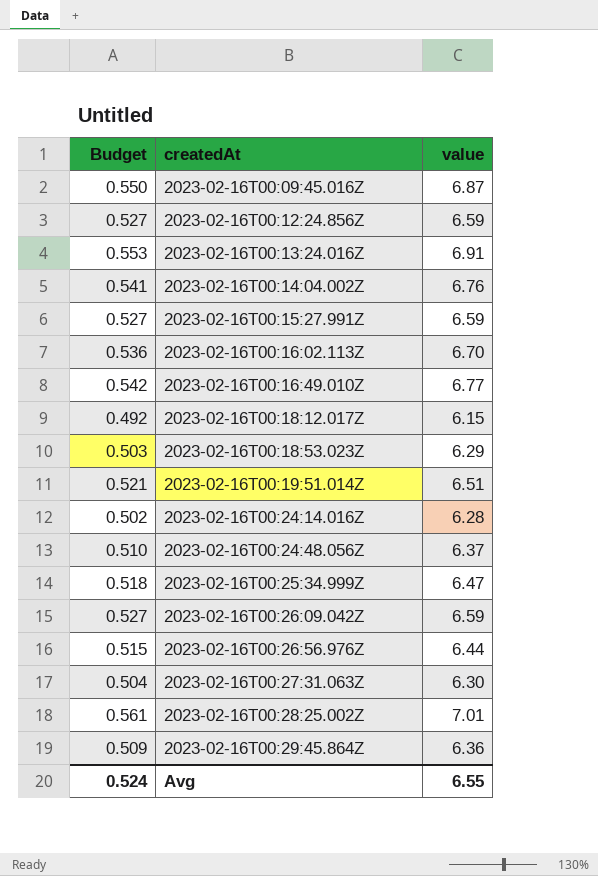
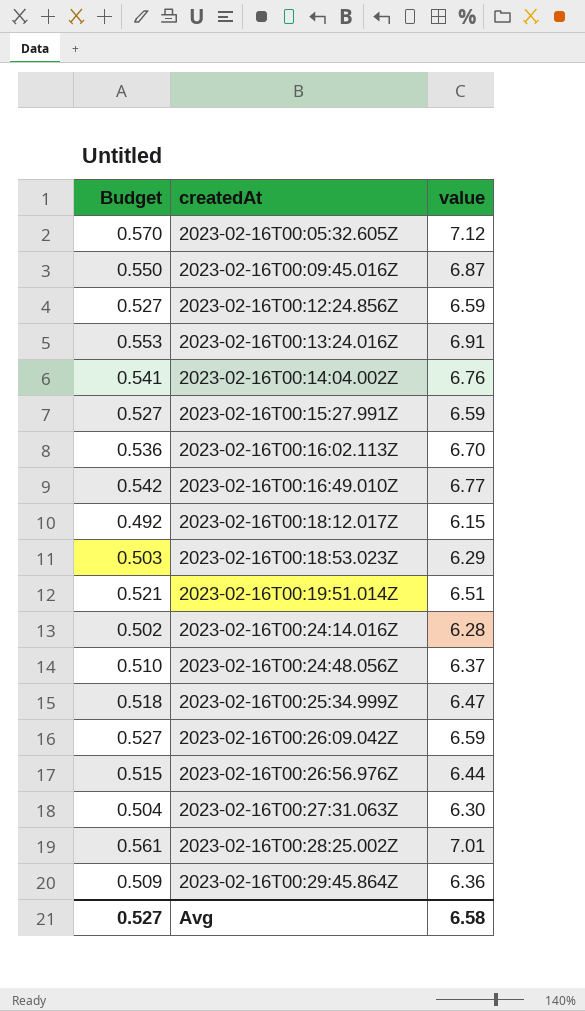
row 2023-02-16T00:05:32.605Z: none -> 0.570 | 7.12
Avg | Budget: 0.524 -> 0.527
Avg | value: 6.55 -> 6.58

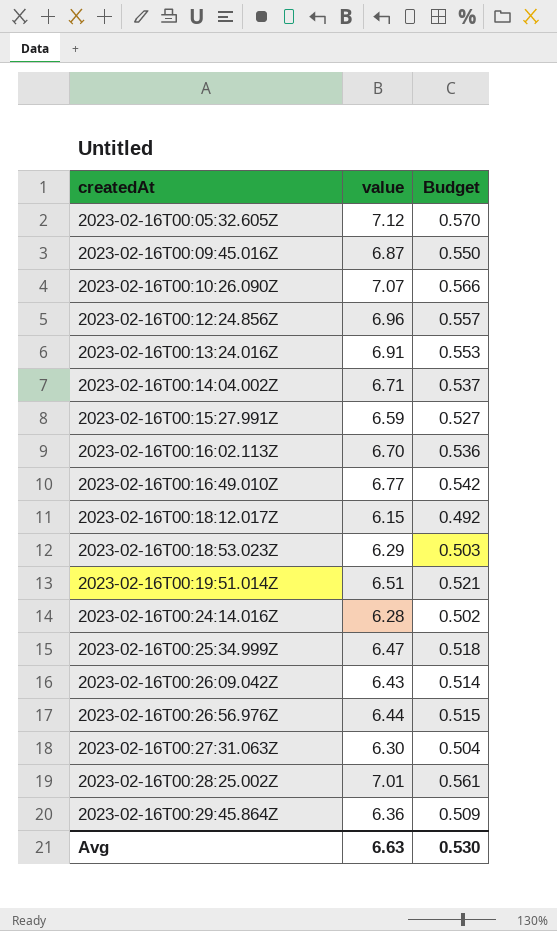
column Budget | position: 1 -> 3
row 2023-02-16T00:24:48.056Z: 0.510 | 6.37 -> none
row 2023-02-16T00:10:26.090Z: none -> 7.07 | 0.566
2023-02-16T00:12:24.856Z | value: 6.59 -> 6.96
2023-02-16T00:12:24.856Z | Budget: 0.527 -> 0.557
2023-02-16T00:14:04.002Z | value: 6.76 -> 6.71
2023-02-16T00:14:04.002Z | Budget: 0.541 -> 0.537
2023-02-16T00:26:09.042Z | value: 6.59 -> 6.43
2023-02-16T00:26:09.042Z | Budget: 0.527 -> 0.514
Avg | value: 6.58 -> 6.63
Avg | Budget: 0.527 -> 0.530

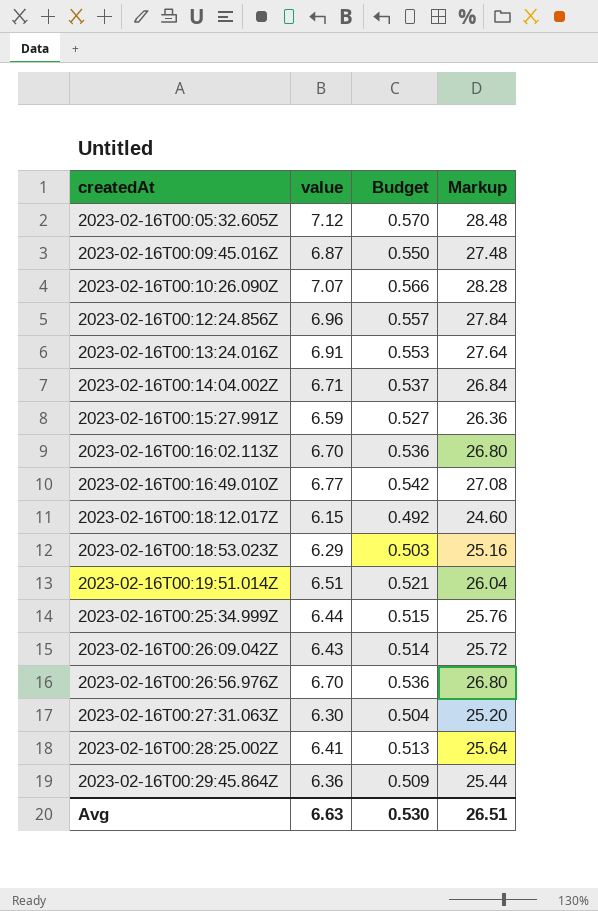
column Markup | formula: none -> [value] * 4
row 2023-02-16T00:24:14.016Z: 6.28 | 0.502 -> none
2023-02-16T00:25:34.999Z | value: 6.47 -> 6.44
2023-02-16T00:25:34.999Z | Budget: 0.518 -> 0.515
2023-02-16T00:26:56.976Z | value: 6.44 -> 6.70
2023-02-16T00:26:56.976Z | Budget: 0.515 -> 0.536
2023-02-16T00:28:25.002Z | value: 7.01 -> 6.41
2023-02-16T00:28:25.002Z | Budget: 0.561 -> 0.513

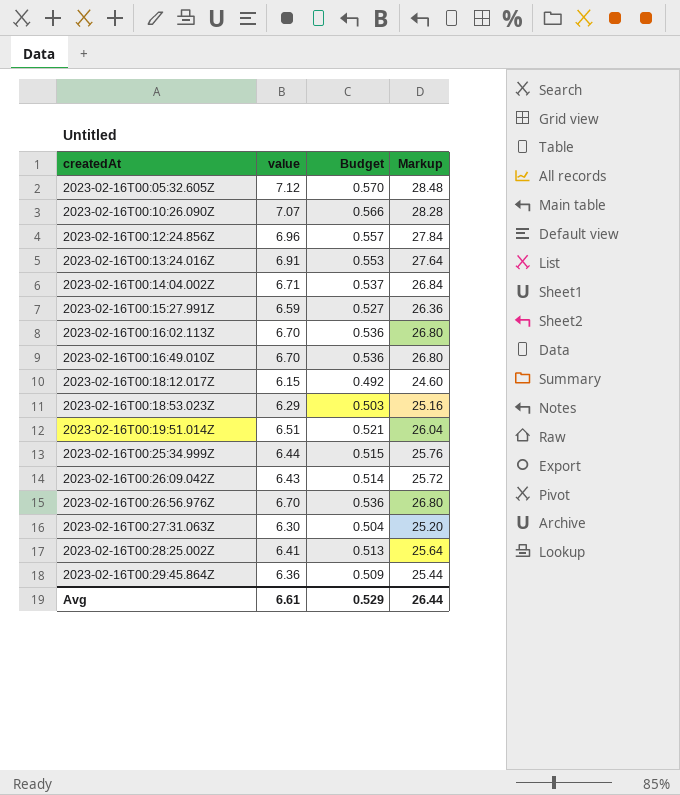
row 2023-02-16T00:09:45.016Z: 6.87 | 0.550 | 27.48 -> none
2023-02-16T00:16:49.010Z | value: 6.77 -> 6.70
2023-02-16T00:16:49.010Z | Budget: 0.542 -> 0.536
2023-02-16T00:16:49.010Z | Markup: 27.08 -> 26.80
Avg | value: 6.63 -> 6.61
Avg | Budget: 0.530 -> 0.529
Avg | Markup: 26.51 -> 26.44

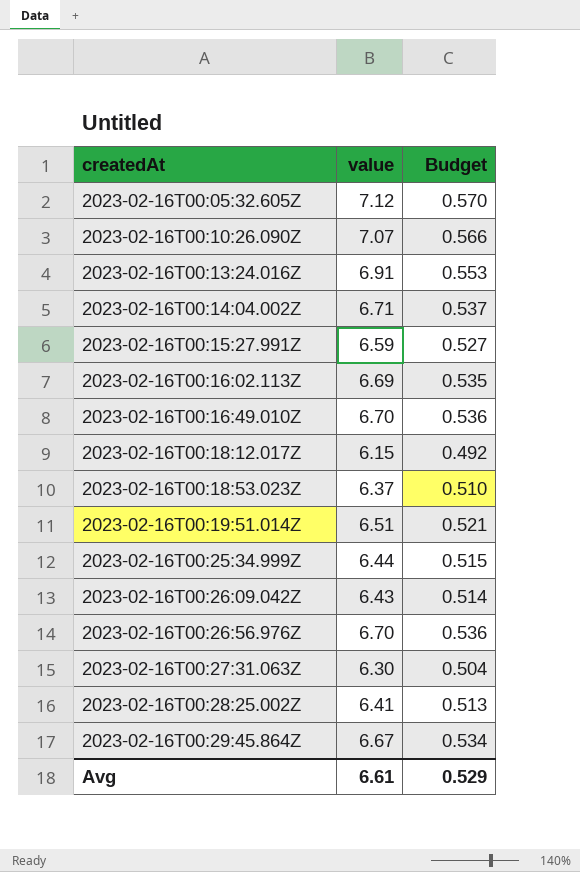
column Markup | formula: [value] * 4 -> none
row 2023-02-16T00:12:24.856Z: 6.96 | 0.557 | 27.84 -> none
2023-02-16T00:16:02.113Z | value: 6.70 -> 6.69
2023-02-16T00:16:02.113Z | Budget: 0.536 -> 0.535
2023-02-16T00:18:53.023Z | value: 6.29 -> 6.37
2023-02-16T00:18:53.023Z | Budget: 0.503 -> 0.510
2023-02-16T00:29:45.864Z | value: 6.36 -> 6.67
2023-02-16T00:29:45.864Z | Budget: 0.509 -> 0.534

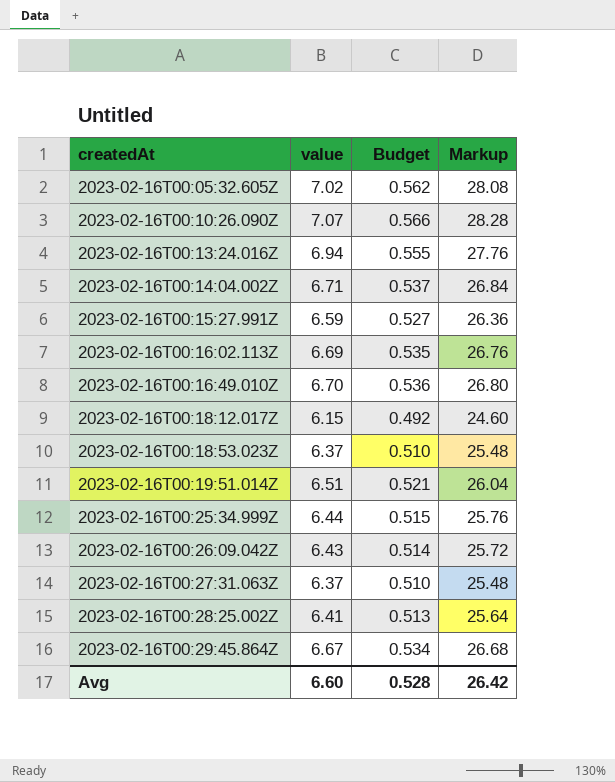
column Markup | formula: none -> [value] * 4
row 2023-02-16T00:26:56.976Z: 6.70 | 0.536 -> none
2023-02-16T00:05:32.605Z | value: 7.12 -> 7.02
2023-02-16T00:05:32.605Z | Budget: 0.570 -> 0.562
2023-02-16T00:13:24.016Z | value: 6.91 -> 6.94
2023-02-16T00:13:24.016Z | Budget: 0.553 -> 0.555
2023-02-16T00:27:31.063Z | value: 6.30 -> 6.37
2023-02-16T00:27:31.063Z | Budget: 0.504 -> 0.510
Avg | value: 6.61 -> 6.60
Avg | Budget: 0.529 -> 0.528

